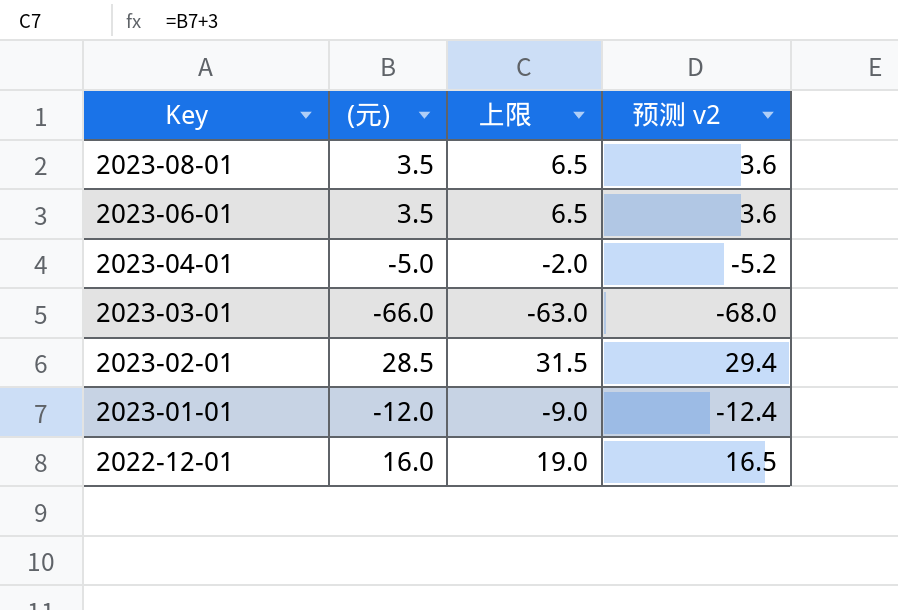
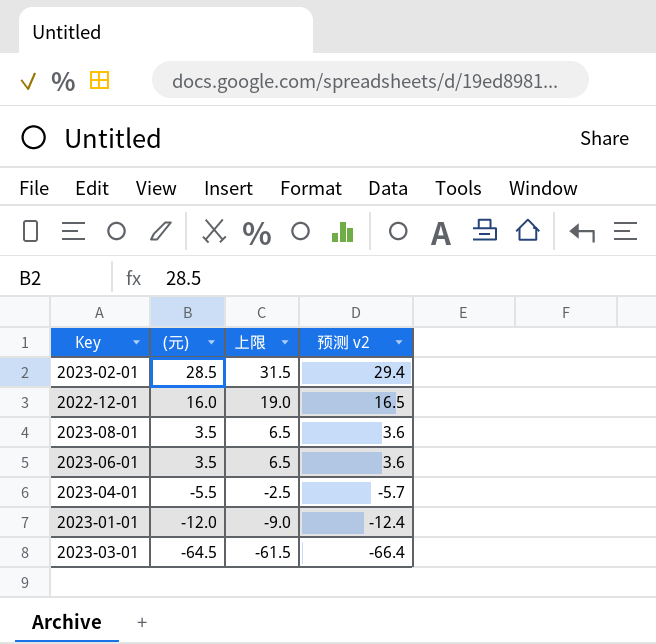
row order: Key descending -> (元) descending
2023-04-01 | (元): -5.0 -> -5.5
2023-04-01 | 上限: -2.0 -> -2.5
2023-04-01 | 预测 v2: -5.2 -> -5.7
2023-03-01 | (元): -66.0 -> -64.5
2023-03-01 | 上限: -63.0 -> -61.5
2023-03-01 | 预测 v2: -68.0 -> -66.4

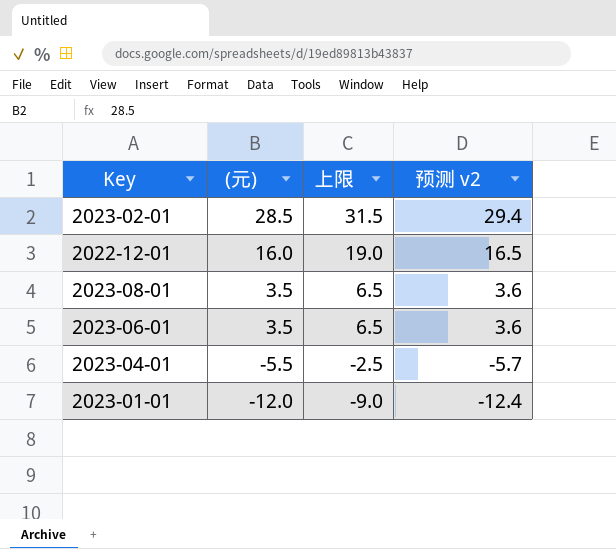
row 2023-03-01: -64.5 | -61.5 | -66.4 -> none

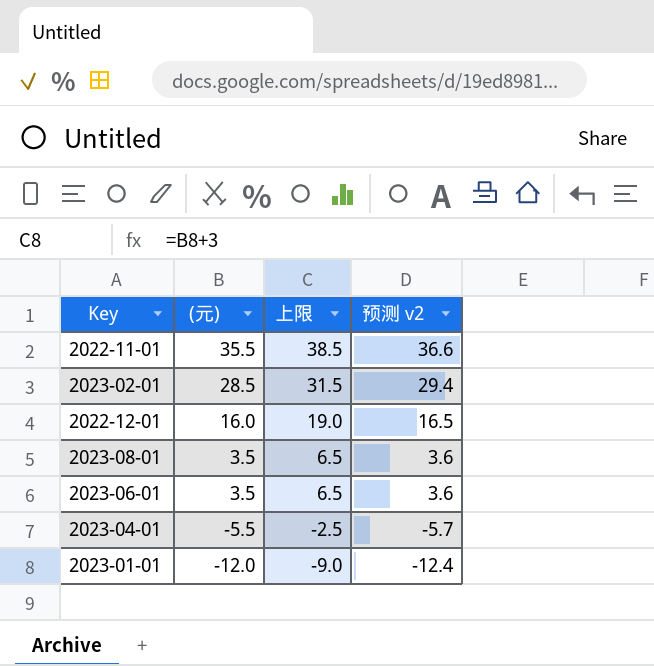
row 2022-11-01: none -> 35.5 | 38.5 | 36.6

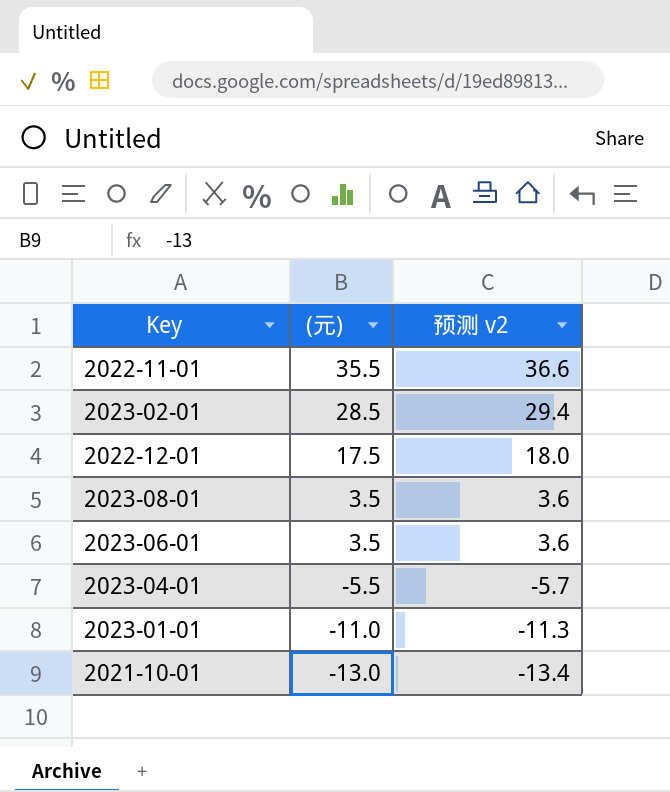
column 上限 | formula: [(元)] + 3 -> none
2022-12-01 | (元): 16.0 -> 17.5
2022-12-01 | 预测 v2: 16.5 -> 18.0
2023-01-01 | (元): -12.0 -> -11.0
2023-01-01 | 预测 v2: -12.4 -> -11.3
row 2021-10-01: none -> -13.0 | -13.4

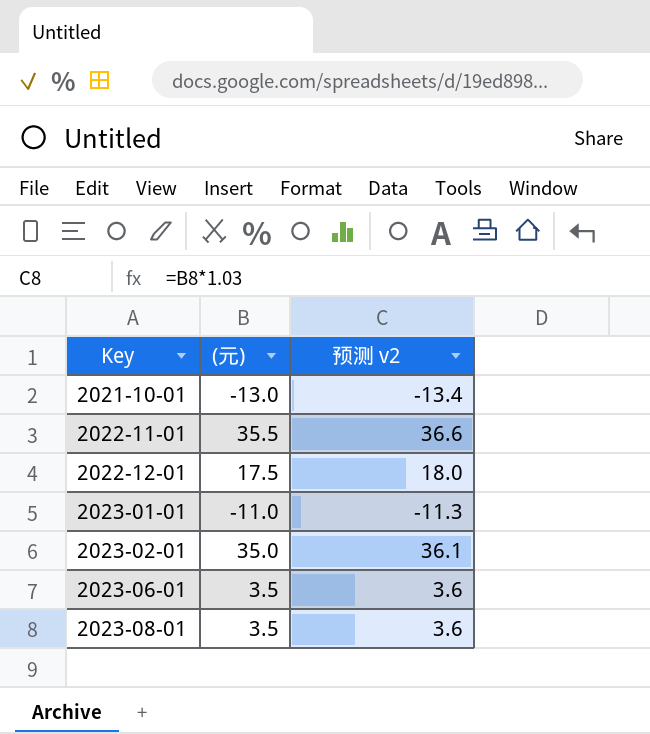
row order: (元) descending -> Key ascending
row 2023-04-01: -5.5 | -5.7 -> none
2023-02-01 | (元): 28.5 -> 35.0
2023-02-01 | 预测 v2: 29.4 -> 36.1

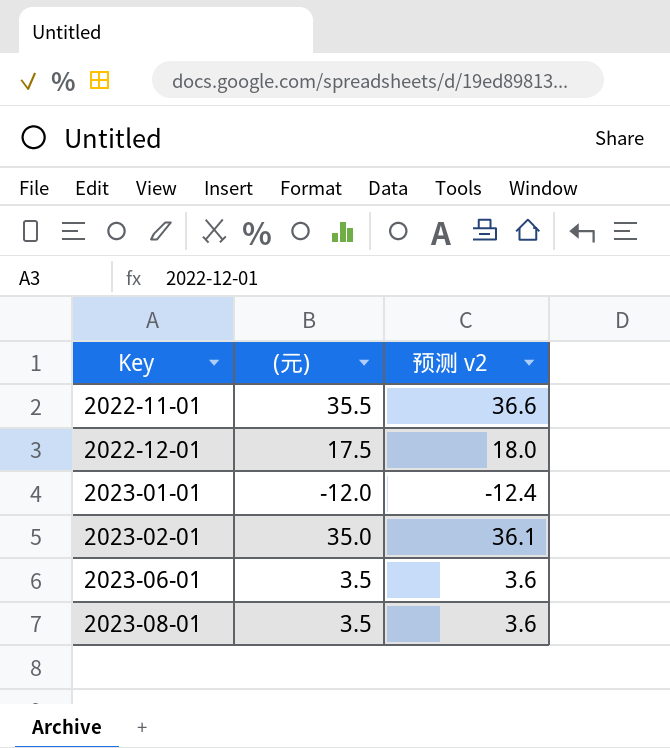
row 2021-10-01: -13.0 | -13.4 -> none
2023-01-01 | (元): -11.0 -> -12.0
2023-01-01 | 预测 v2: -11.3 -> -12.4

